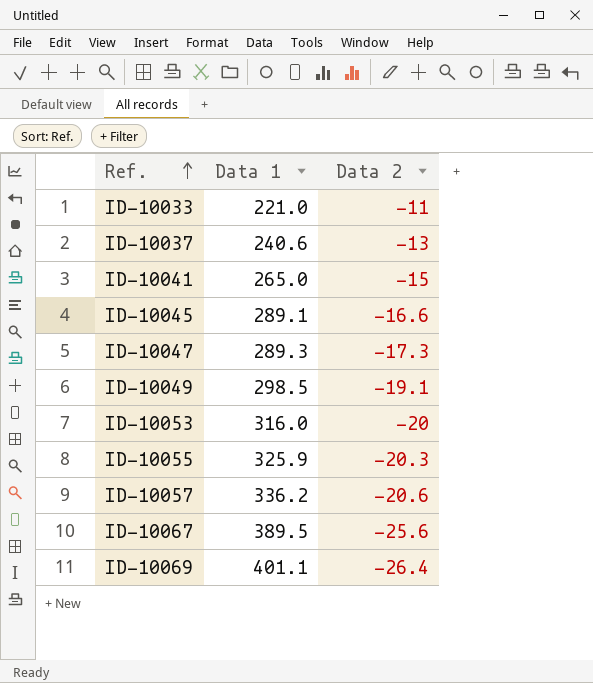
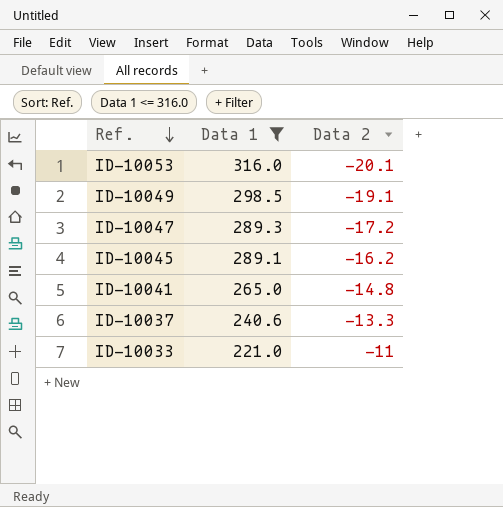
filter: none -> Data 1 <= 316.0
row order: Ref. ascending -> Ref. descending
ID-10053 | Data 2: -20 -> -20.1
ID-10047 | Data 2: -17.3 -> -17.2
ID-10045 | Data 2: -16.6 -> -16.2
ID-10041 | Data 2: -15 -> -14.8
ID-10037 | Data 2: -13 -> -13.3

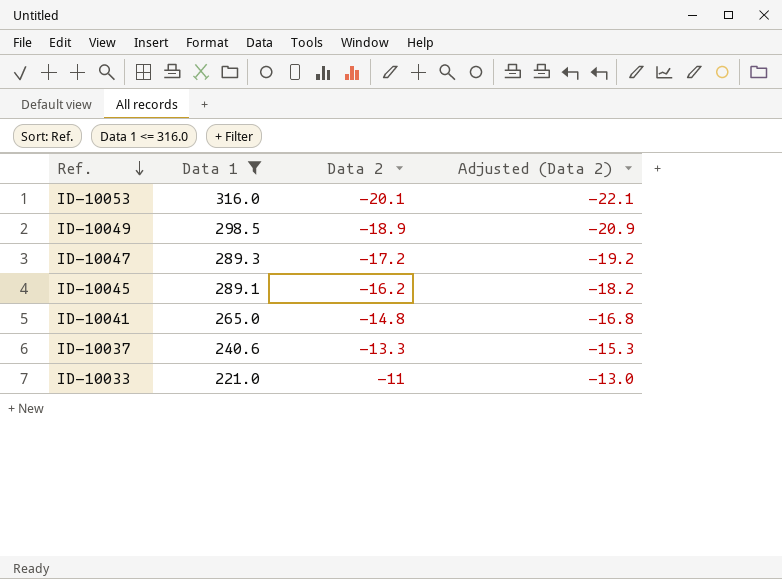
column Adjusted (Data 2) | formula: none -> [Data 2] - 2
ID-10049 | Data 2: -19.1 -> -18.9

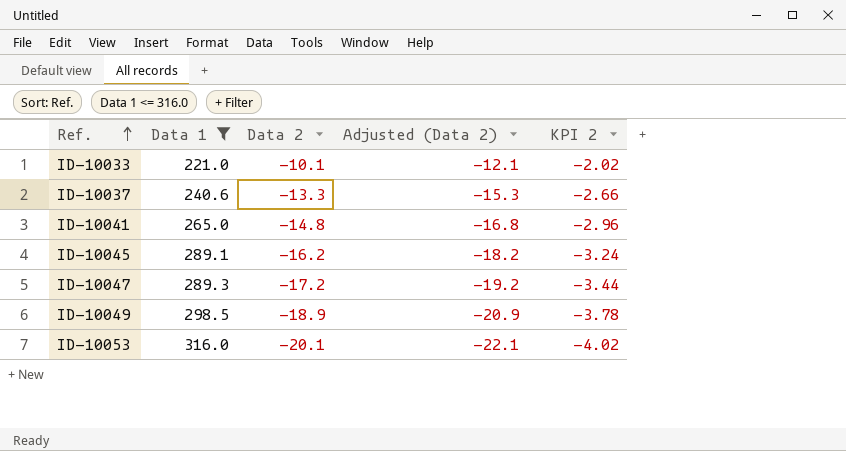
row order: Ref. descending -> Ref. ascending
column KPI 2 | formula: none -> [Data 2] * 0.2
ID-10033 | Data 2: -11 -> -10.1
ID-10033 | Adjusted (Data 2): -13.0 -> -12.1

